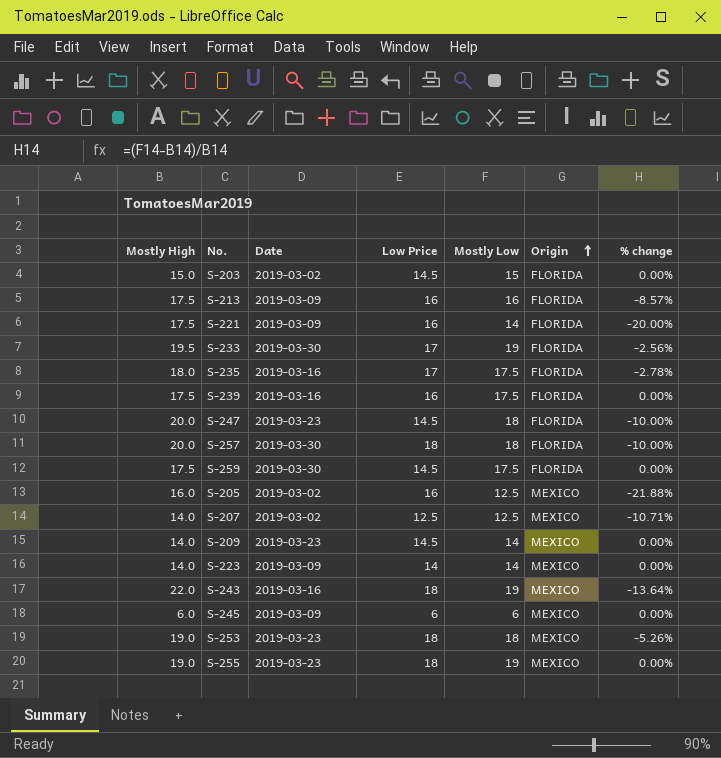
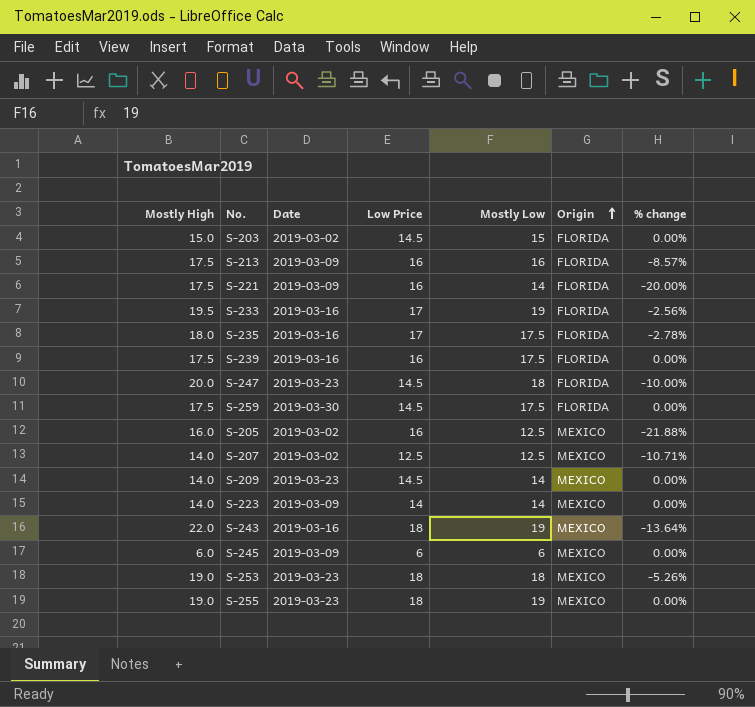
row S-257: 20.0 | 2019-03-30 | 18 | 18 | FLORIDA | -10.00% -> none
S-233 | Date: 2019-03-30 -> 2019-03-16

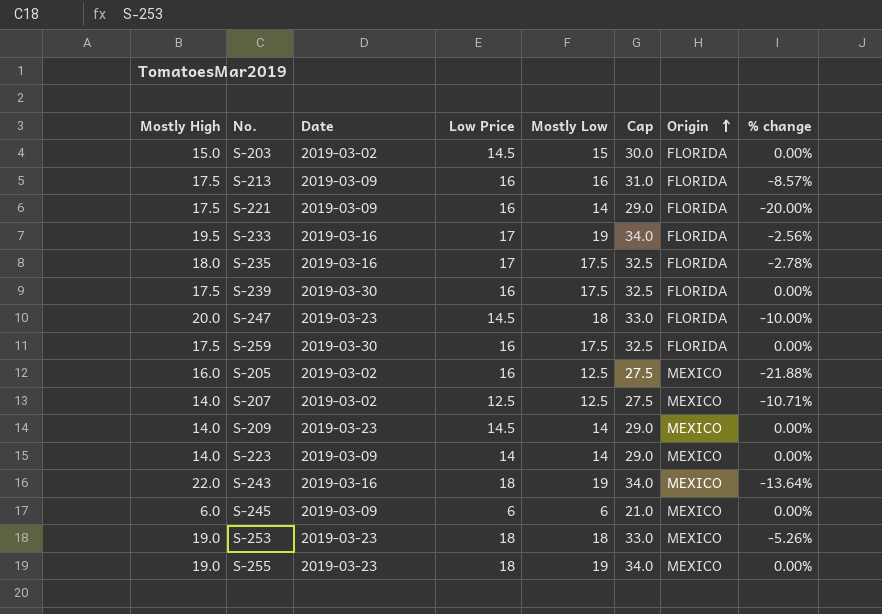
column Cap | formula: none -> [Mostly Low] + 15
S-239 | Date: 2019-03-16 -> 2019-03-30
S-259 | Low Price: 14.5 -> 16

